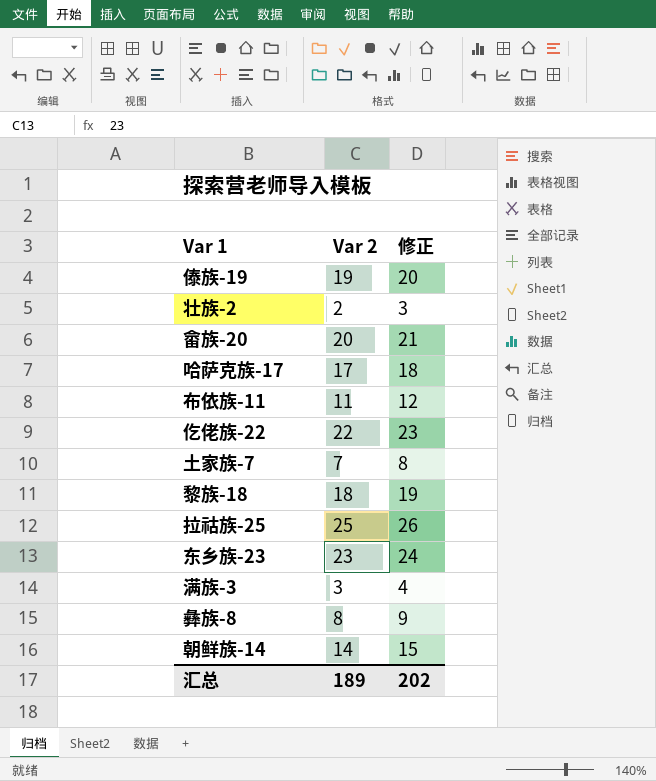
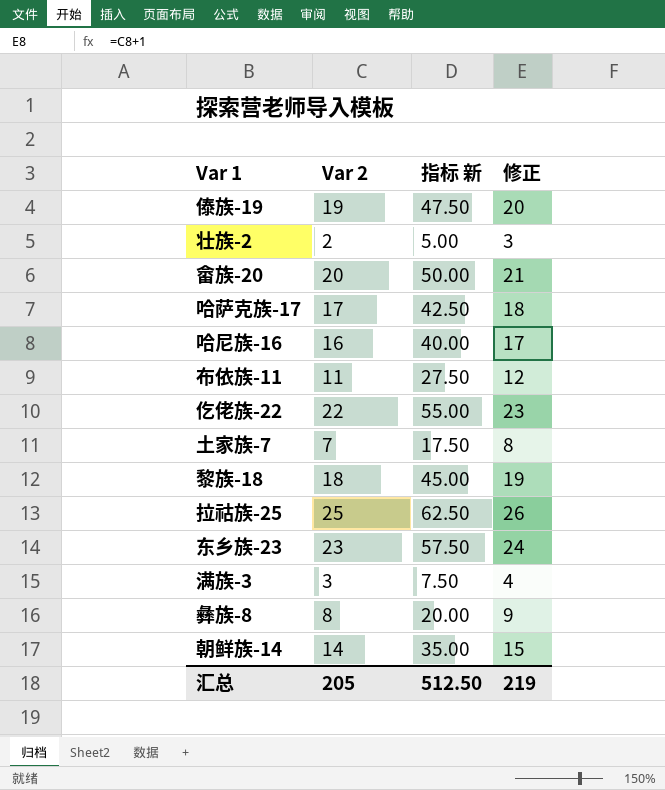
column 指标 新 | formula: none -> [Var 2] * 2.5
row 哈尼族-16: none -> 16 | 40.00 | 17
汇总 | Var 2: 189 -> 205
汇总 | 修正: 202 -> 219

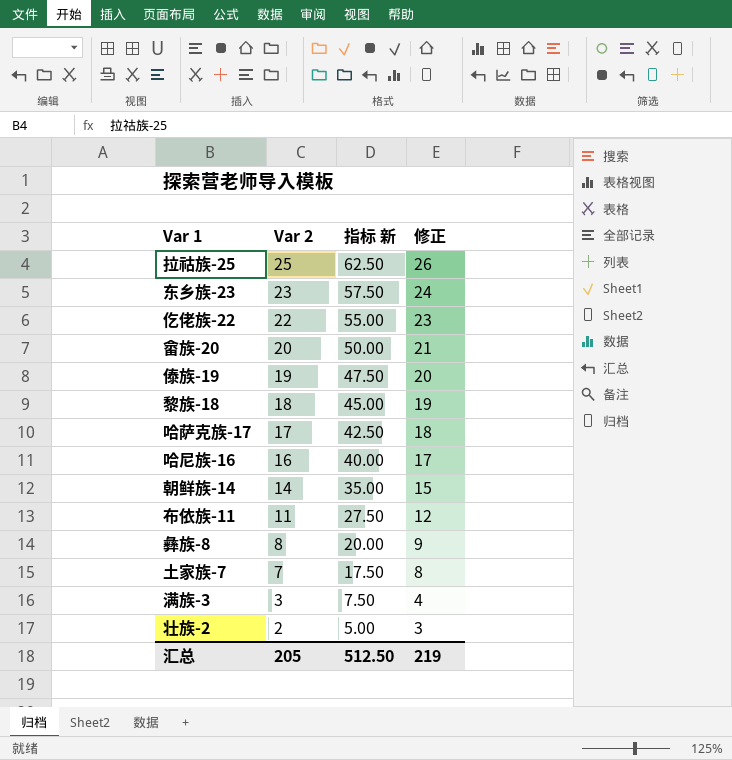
row order: none -> Var 2 descending

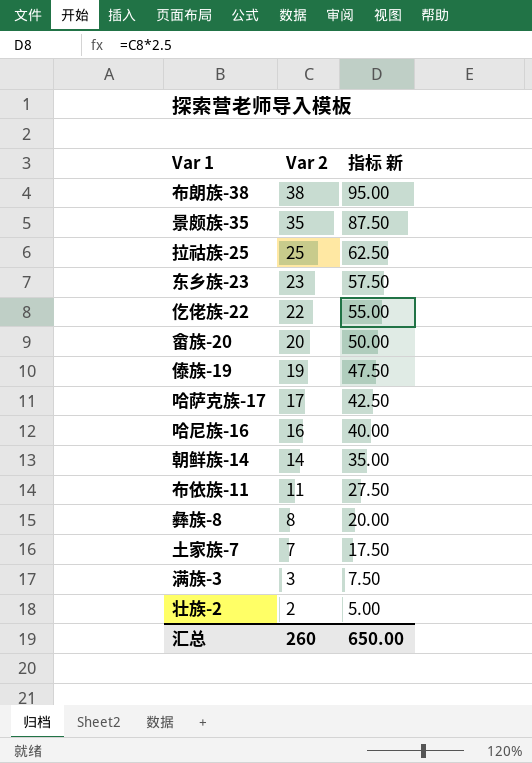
column 修正 | formula: [Var 2] + 1 -> none
row 黎族-18: 18 | 45.00 | 19 -> none
row 布朗族-38: none -> 38 | 95.00
row 景颇族-35: none -> 35 | 87.50
汇总 | Var 2: 205 -> 260
汇总 | 指标 新: 512.50 -> 650.00

